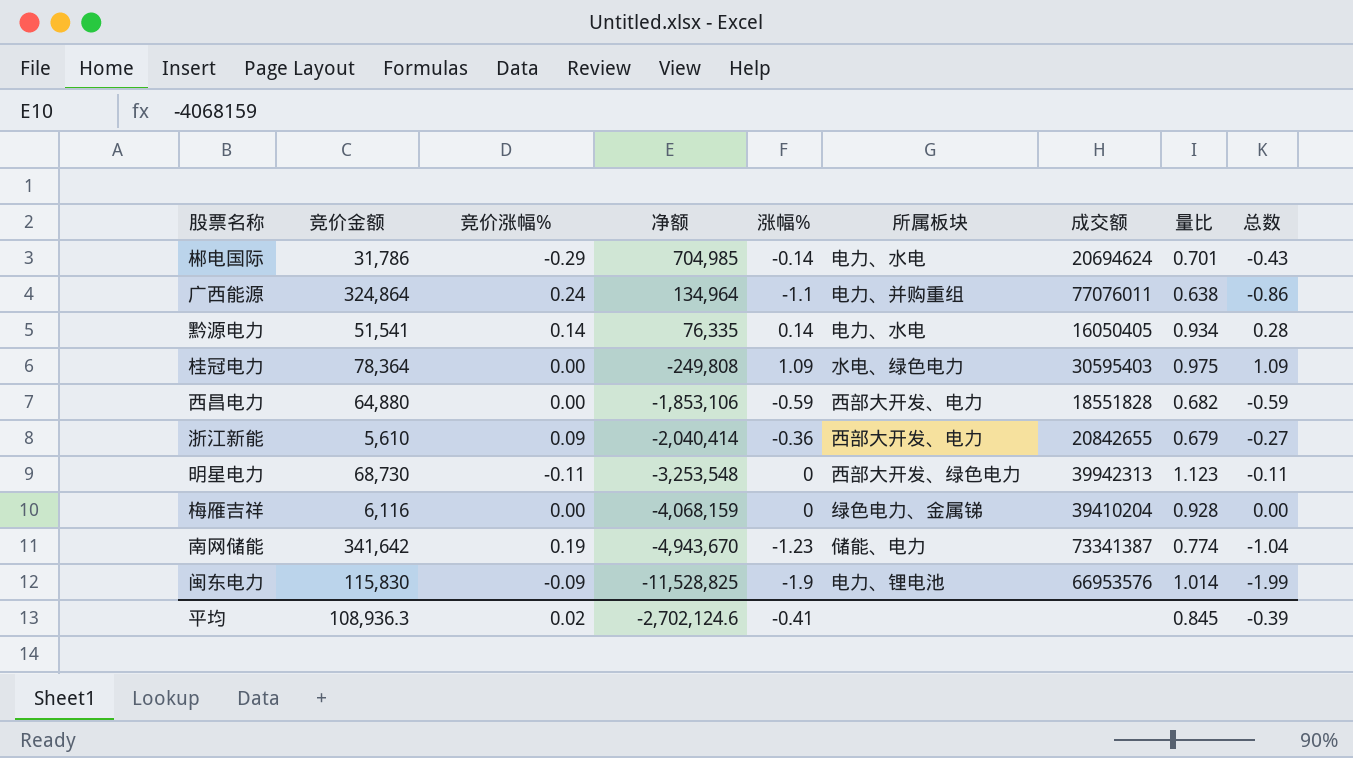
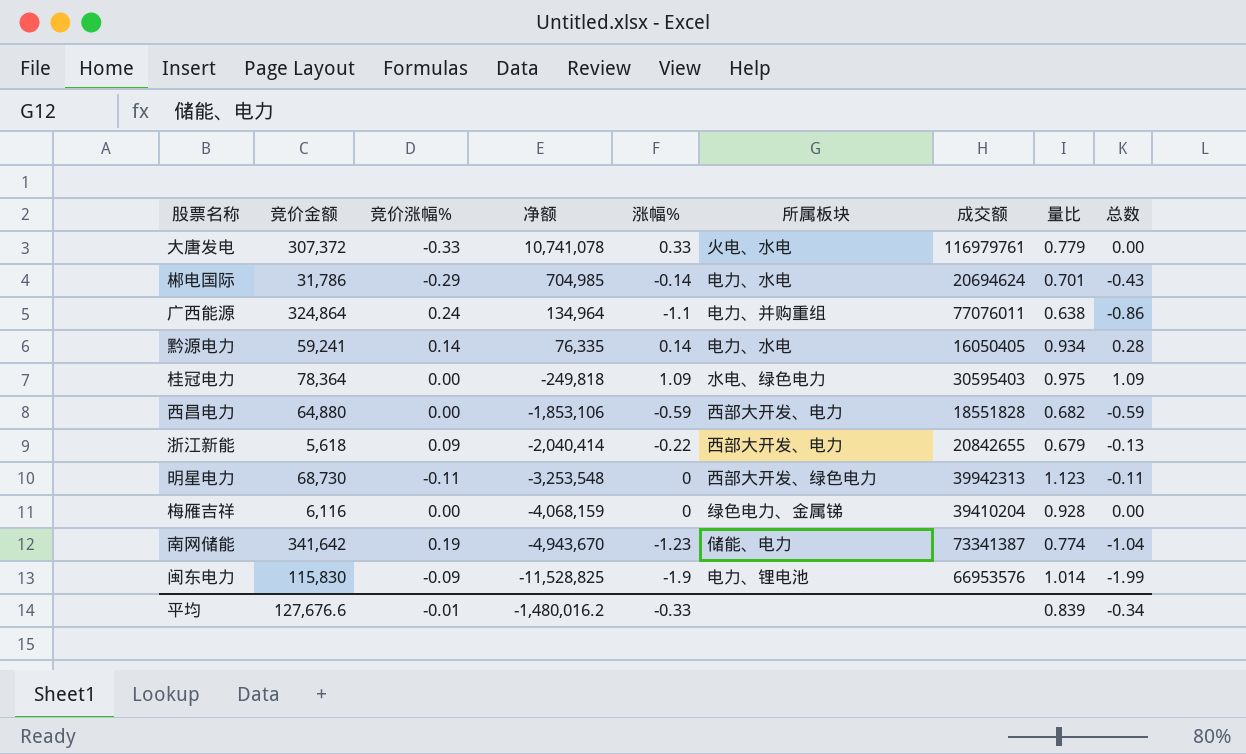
row 大唐发电: none -> 307,372 | -0.33 | 10,741,078 | 0.33 | 火电、水电 | 116979761 | 0.779 | 0.00
黔源电力 | 竞价金额: 51,541 -> 59,241
桂冠电力 | 净额: -249,808 -> -249,818
浙江新能 | 竞价金额: 5,610 -> 5,618
浙江新能 | 涨幅%: -0.36 -> -0.22
浙江新能 | 总数: -0.27 -> -0.13
平均 | 竞价金额: 108,936.3 -> 127,676.6
平均 | 竞价涨幅%: 0.02 -> -0.01
平均 | 净额: -2,702,124.6 -> -1,480,016.2
平均 | 涨幅%: -0.41 -> -0.33
平均 | 量比: 0.845 -> 0.839
平均 | 总数: -0.39 -> -0.34

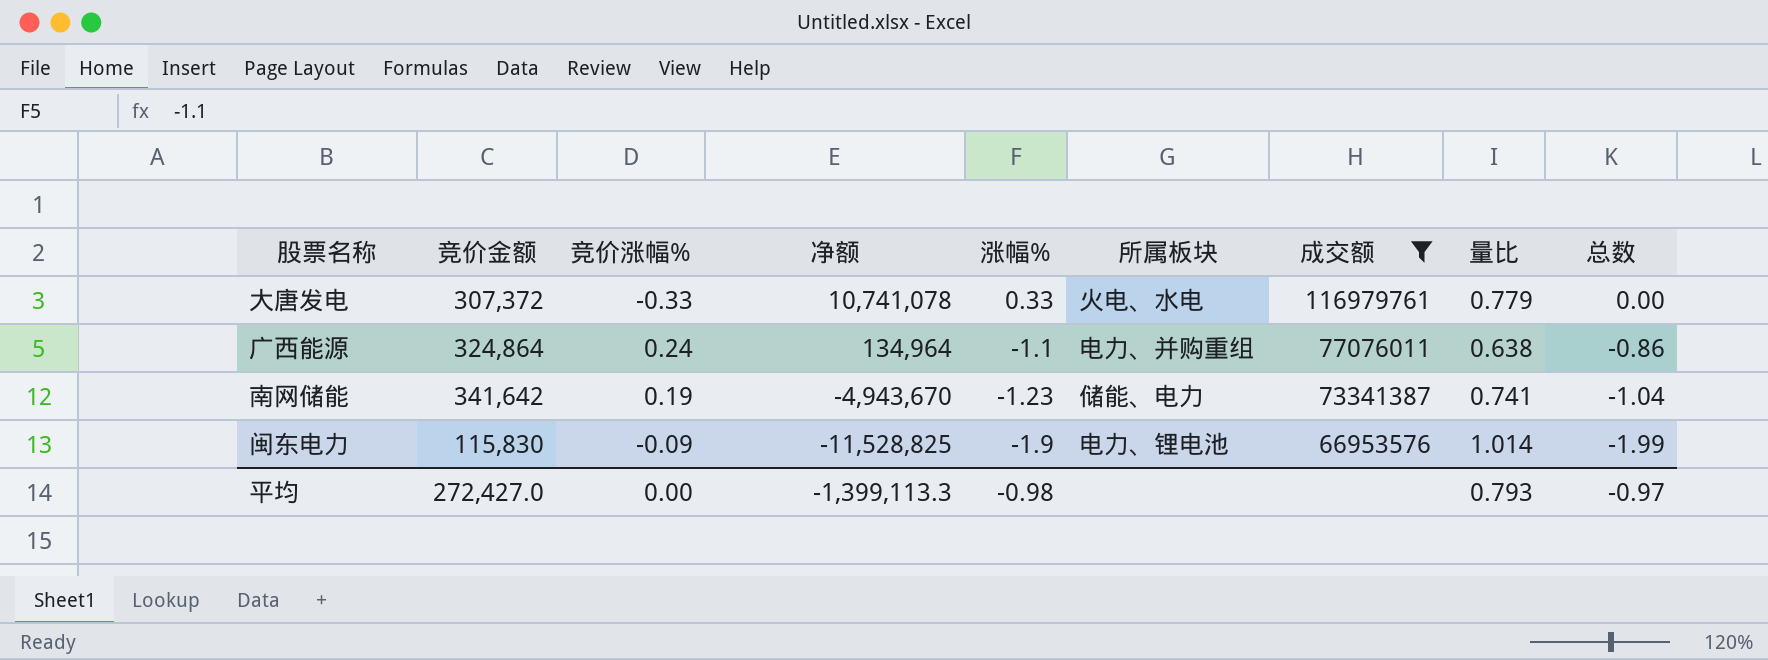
filter: none -> 成交额 >= 66953576
南网储能 | 量比: 0.774 -> 0.741
平均 | 竞价金额: 127,676.6 -> 272,427.0
平均 | 竞价涨幅%: -0.01 -> 0.00
平均 | 净额: -1,480,016.2 -> -1,399,113.3
平均 | 涨幅%: -0.33 -> -0.98
平均 | 量比: 0.839 -> 0.793
平均 | 总数: -0.34 -> -0.97

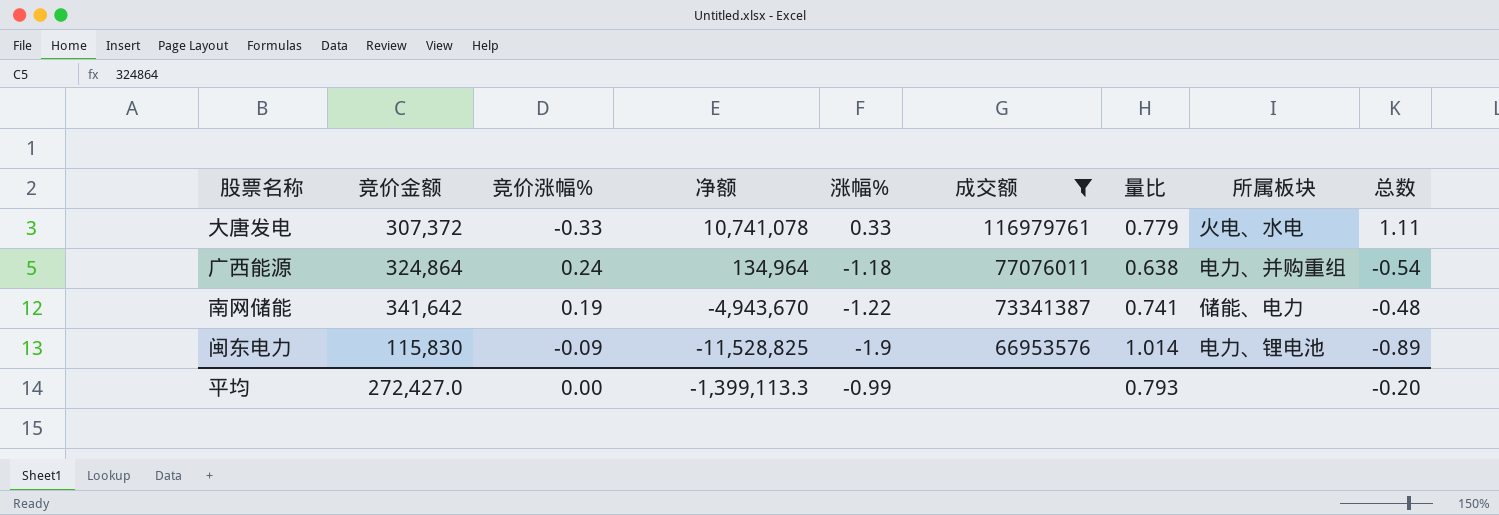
column 所属板块 | position: 6 -> 8
column 总数 | formula: [竞价涨幅%] + [涨幅%] -> [涨幅%] + [量比]
广西能源 | 涨幅%: -1.1 -> -1.18
南网储能 | 涨幅%: -1.23 -> -1.22
平均 | 涨幅%: -0.98 -> -0.99
平均 | 总数: -0.97 -> -0.20

